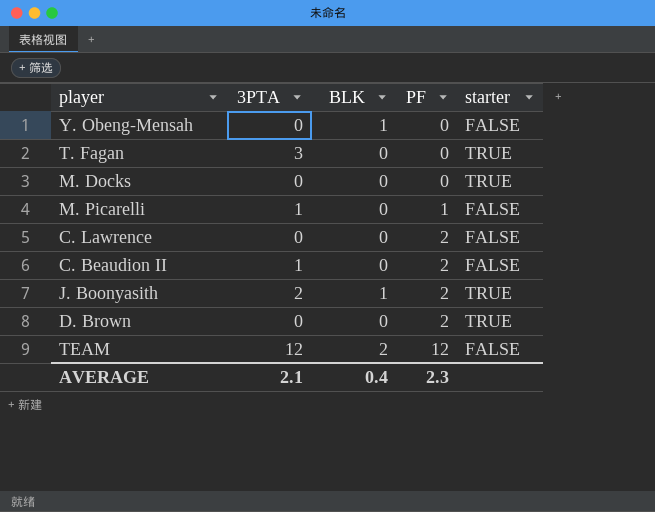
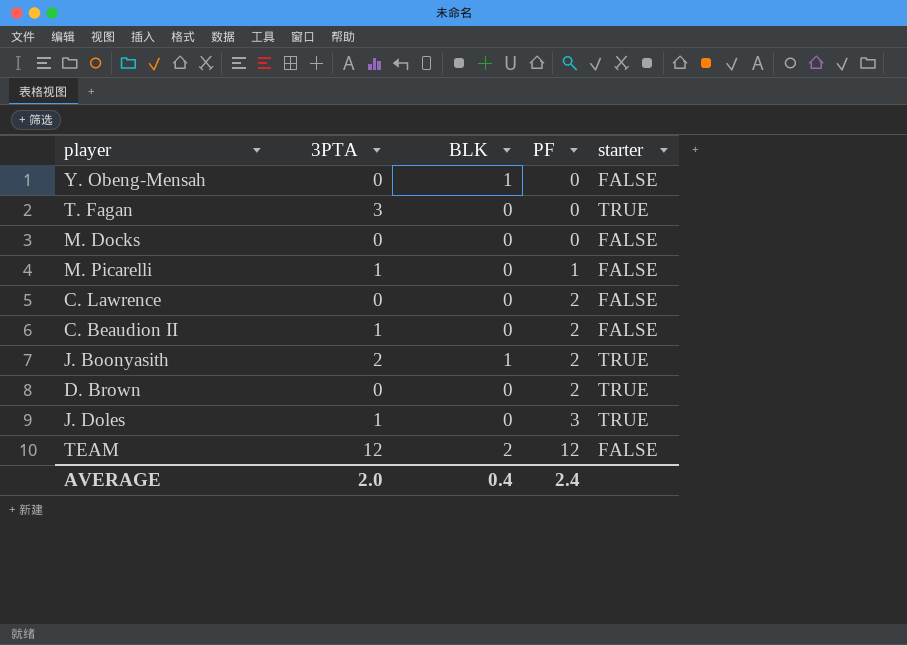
M. Docks | starter: TRUE -> FALSE
row J. Doles: none -> 1 | 0 | 3 | TRUE
AVERAGE | 3PTA: 2.1 -> 2.0
AVERAGE | PF: 2.3 -> 2.4

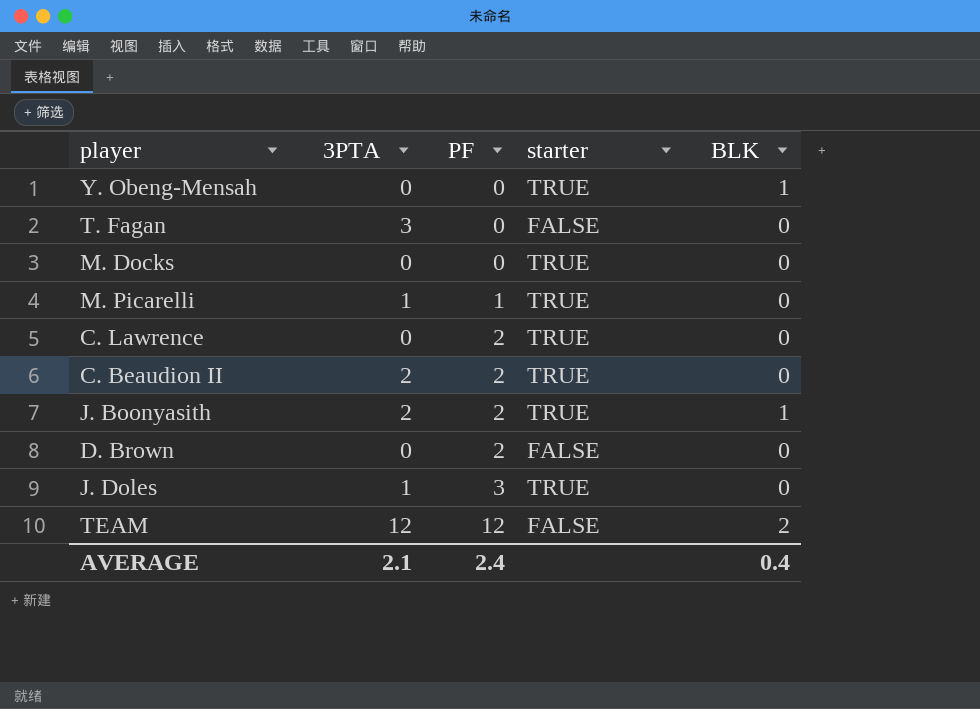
column BLK | position: 3 -> 5
Y. Obeng-Mensah | starter: FALSE -> TRUE
T. Fagan | starter: TRUE -> FALSE
M. Docks | starter: FALSE -> TRUE
M. Picarelli | starter: FALSE -> TRUE
C. Lawrence | starter: FALSE -> TRUE
C. Beaudion II | 3PTA: 1 -> 2
C. Beaudion II | starter: FALSE -> TRUE
D. Brown | starter: TRUE -> FALSE
AVERAGE | 3PTA: 2.0 -> 2.1

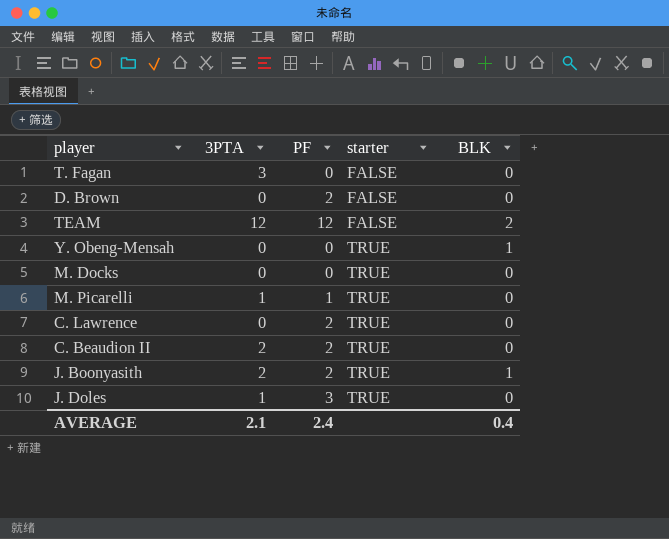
row order: PF ascending -> starter ascending

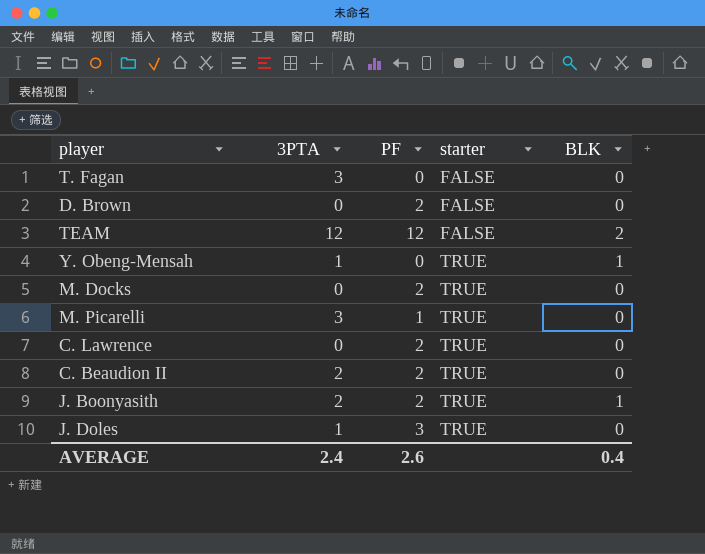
Y. Obeng-Mensah | 3PTA: 0 -> 1
M. Docks | PF: 0 -> 2
M. Picarelli | 3PTA: 1 -> 3
AVERAGE | 3PTA: 2.1 -> 2.4
AVERAGE | PF: 2.4 -> 2.6

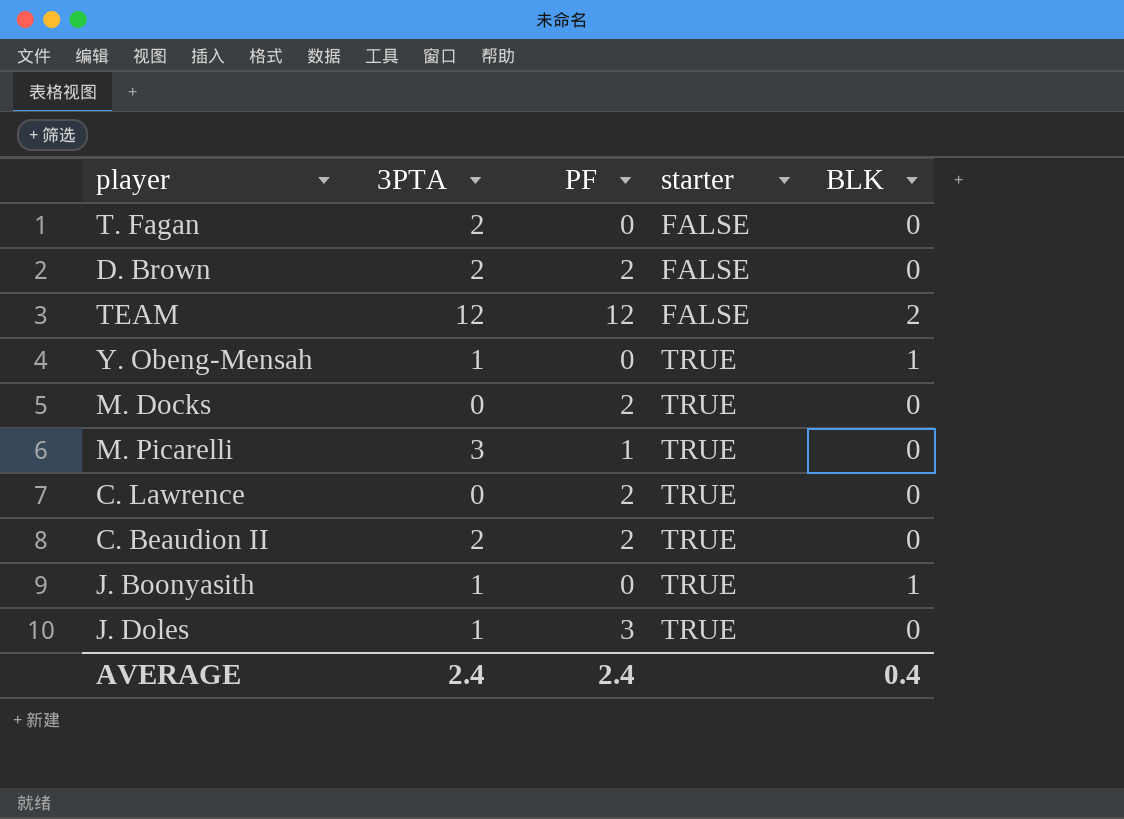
T. Fagan | 3PTA: 3 -> 2
D. Brown | 3PTA: 0 -> 2
J. Boonyasith | 3PTA: 2 -> 1
J. Boonyasith | PF: 2 -> 0
AVERAGE | PF: 2.6 -> 2.4

